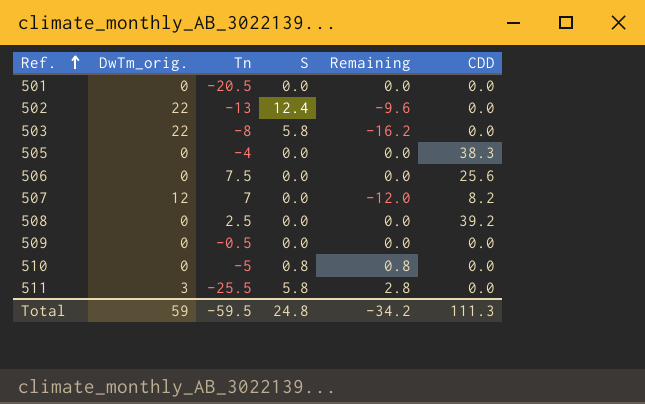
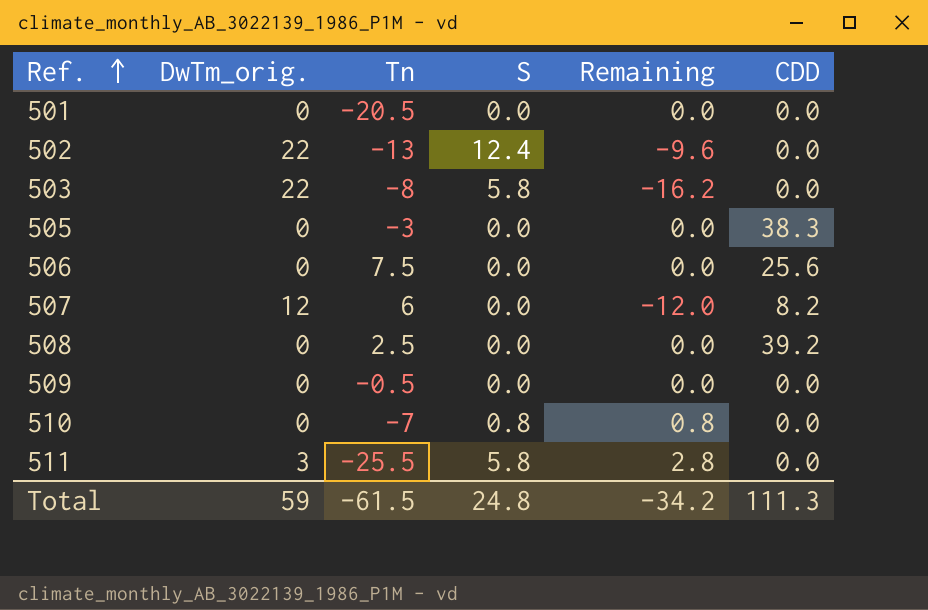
505 | Tn: -4 -> -3
507 | Tn: 7 -> 6
510 | Tn: -5 -> -7
Total | Tn: -59.5 -> -61.5

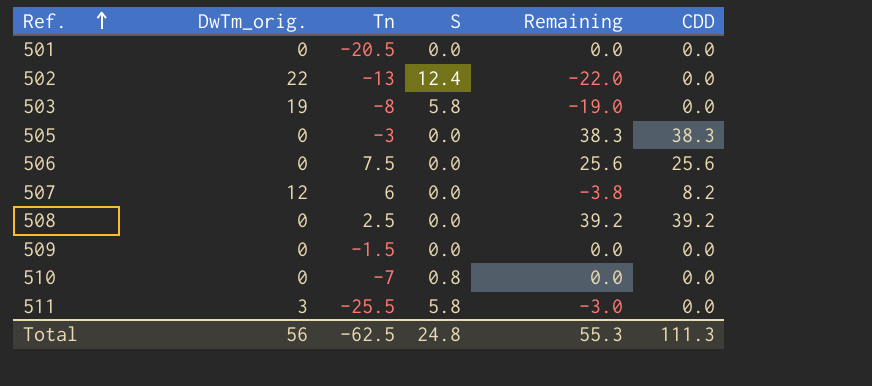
column Remaining | formula: [S] - [DwTm_orig.] -> [CDD] - [DwTm_orig.]
503 | DwTm_orig.: 22 -> 19
509 | Tn: -0.5 -> -1.5
Total | DwTm_orig.: 59 -> 56
Total | Tn: -61.5 -> -62.5
Total | Remaining: -34.2 -> 55.3

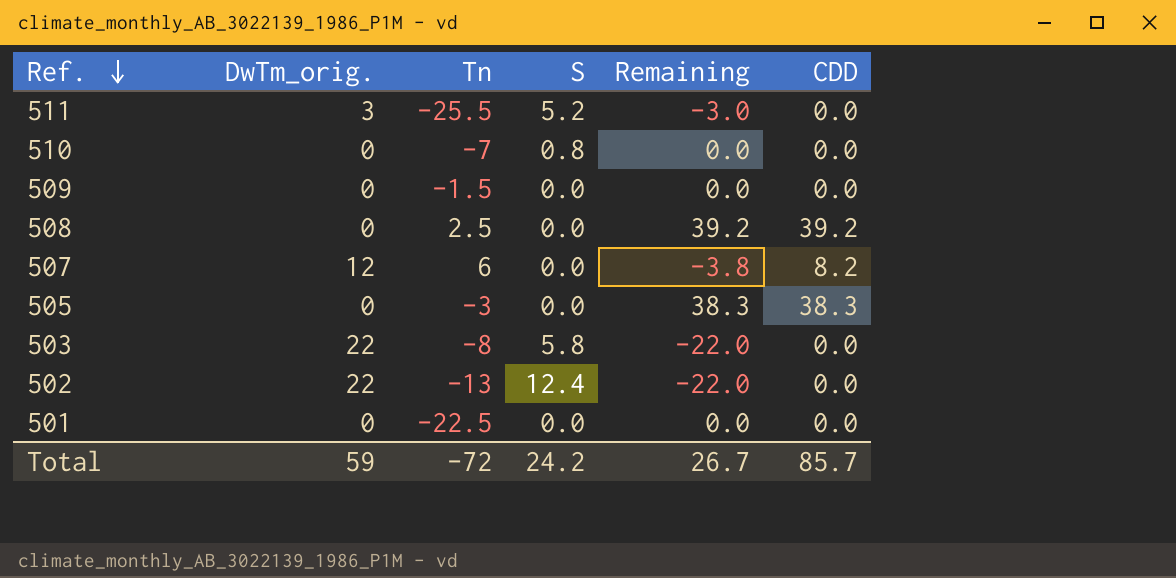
row order: Ref. ascending -> Ref. descending
row 506: 0 | 7.5 | 0.0 | 25.6 | 25.6 -> none
511 | S: 5.8 -> 5.2
503 | DwTm_orig.: 19 -> 22
503 | Remaining: -19.0 -> -22.0
501 | Tn: -20.5 -> -22.5
Total | DwTm_orig.: 56 -> 59
Total | Tn: -62.5 -> -72
Total | S: 24.8 -> 24.2
Total | Remaining: 55.3 -> 26.7
Total | CDD: 111.3 -> 85.7

